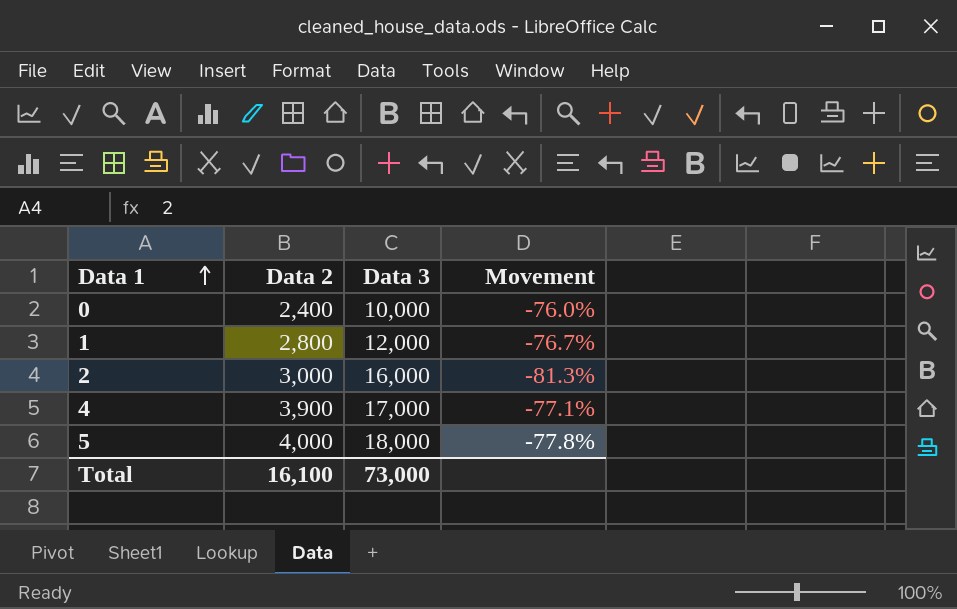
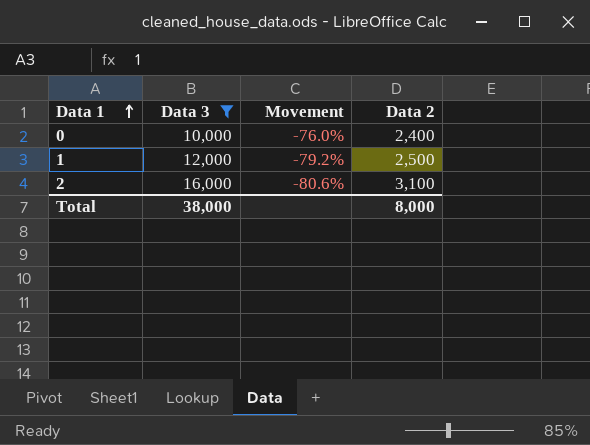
filter: none -> Data 3 <= 16,000
column Data 2 | position: 2 -> 4
1 | Movement: -76.7% -> -79.2%
1 | Data 2: 2,800 -> 2,500
2 | Movement: -81.3% -> -80.6%
2 | Data 2: 3,000 -> 3,100
Total | Data 3: 73,000 -> 38,000
Total | Data 2: 16,100 -> 8,000

